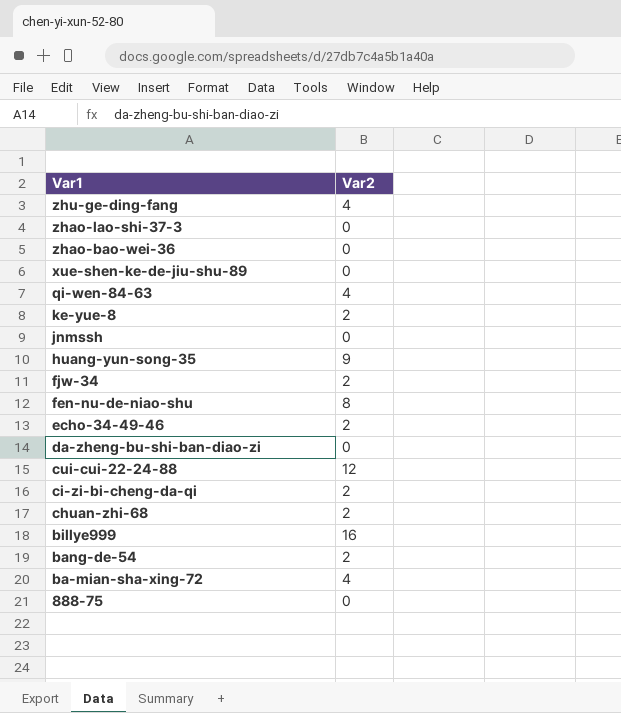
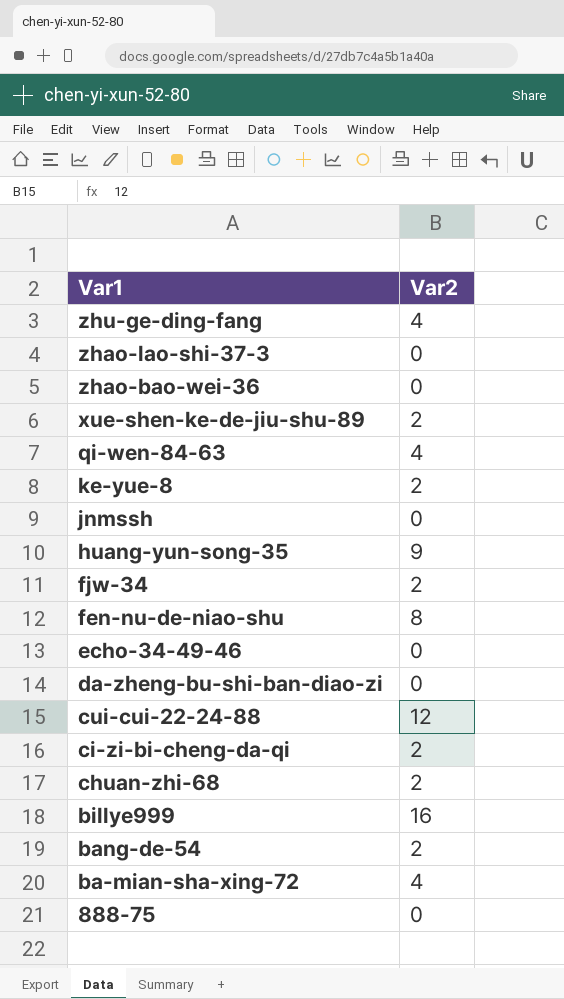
xue-shen-ke-de-jiu-shu-89 | Var2: 0 -> 2
echo-34-49-46 | Var2: 2 -> 0

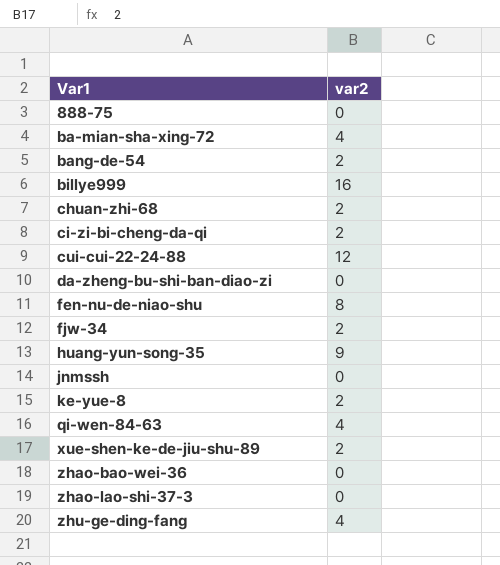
row order: Var1 descending -> Var1 ascending
column name: Var2 -> var2
row echo-34-49-46: 0 -> none

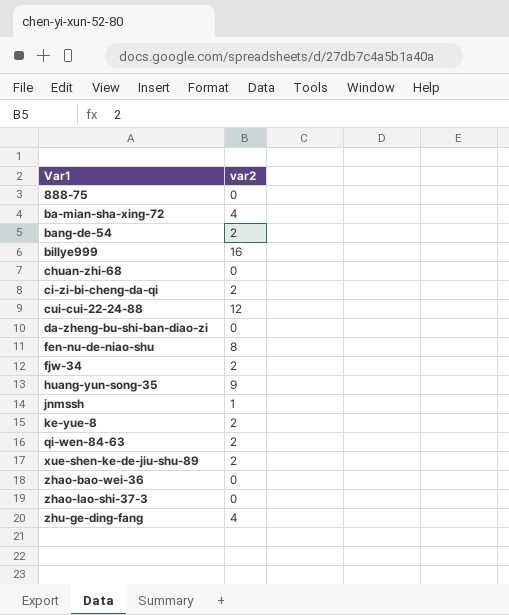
chuan-zhi-68 | var2: 2 -> 0
jnmssh | var2: 0 -> 1
qi-wen-84-63 | var2: 4 -> 2

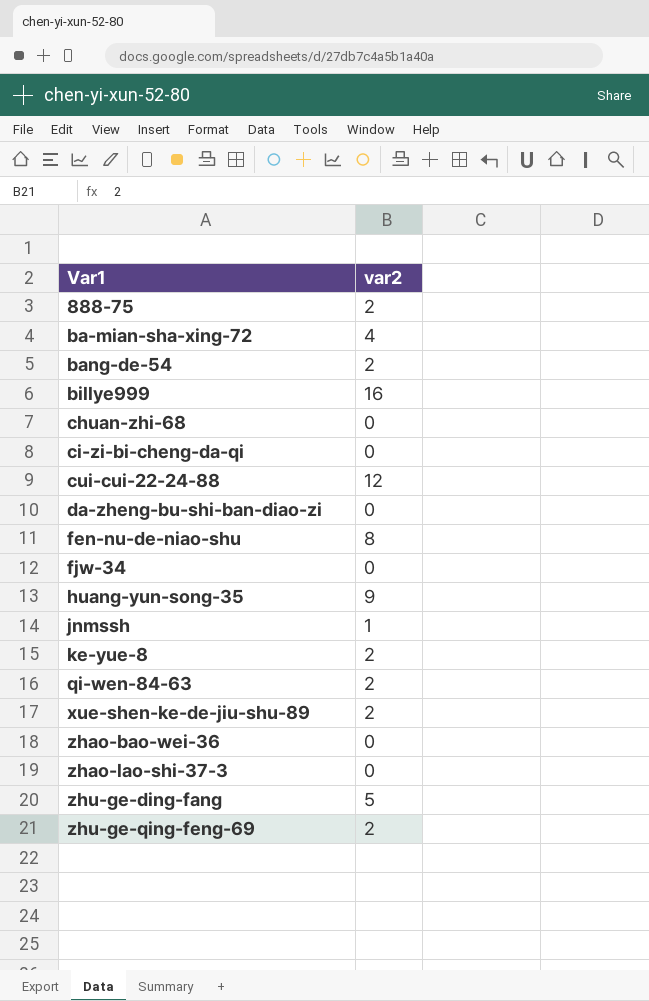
888-75 | var2: 0 -> 2
ci-zi-bi-cheng-da-qi | var2: 2 -> 0
fjw-34 | var2: 2 -> 0
zhu-ge-ding-fang | var2: 4 -> 5
row zhu-ge-qing-feng-69: none -> 2

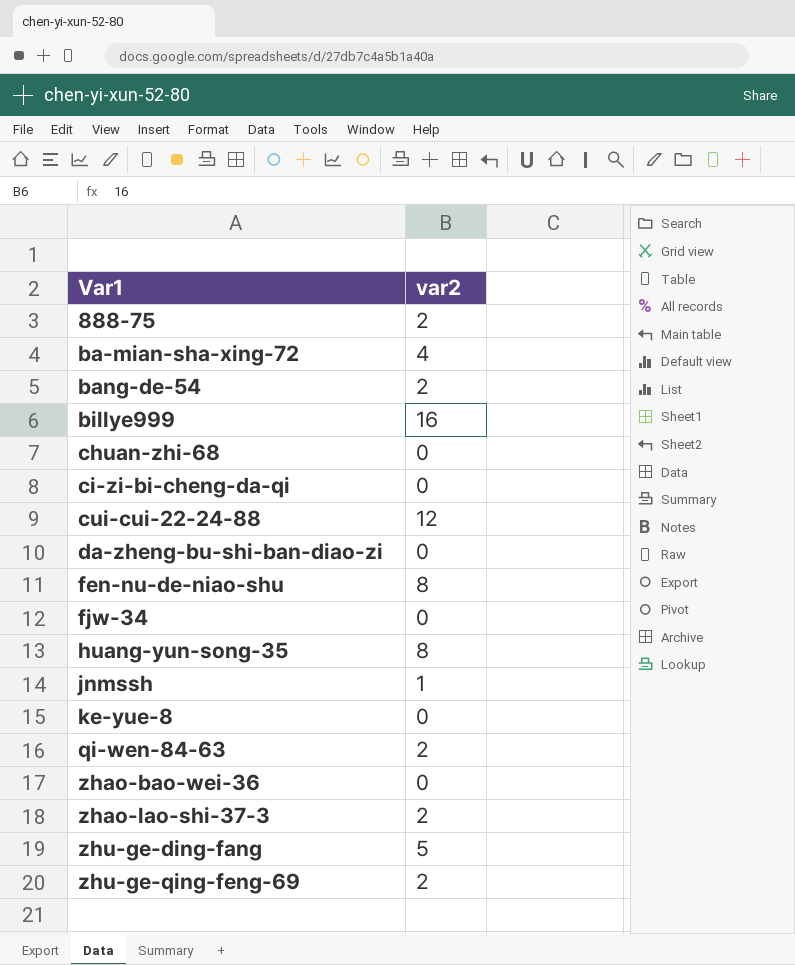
row xue-shen-ke-de-jiu-shu-89: 2 -> none
huang-yun-song-35 | var2: 9 -> 8
ke-yue-8 | var2: 2 -> 0
zhao-lao-shi-37-3 | var2: 0 -> 2

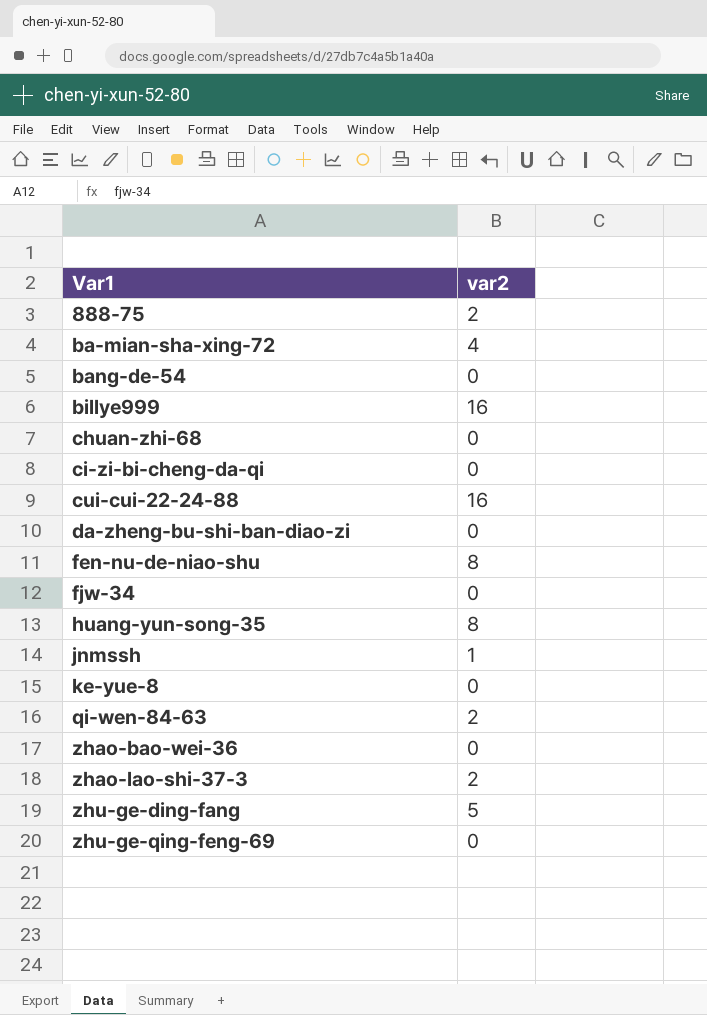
bang-de-54 | var2: 2 -> 0
cui-cui-22-24-88 | var2: 12 -> 16
zhu-ge-qing-feng-69 | var2: 2 -> 0

